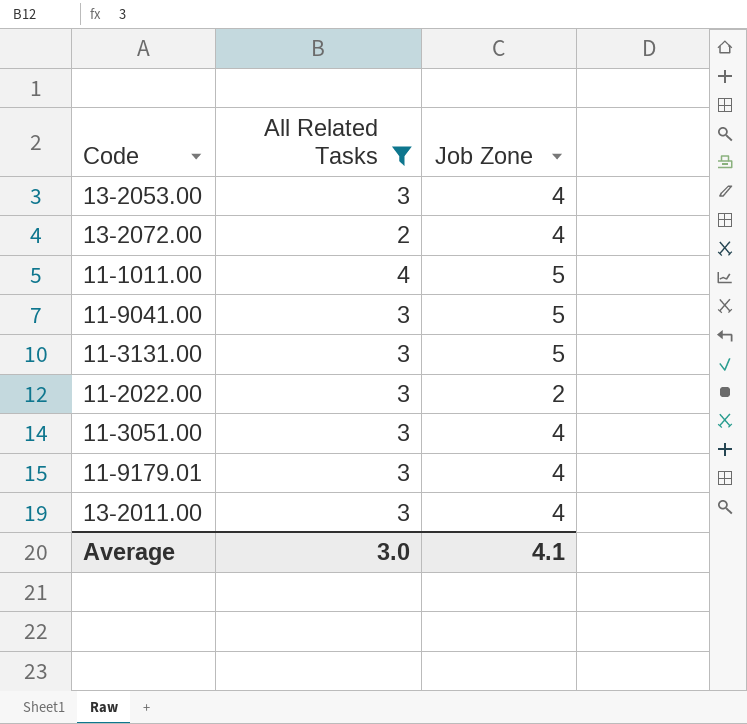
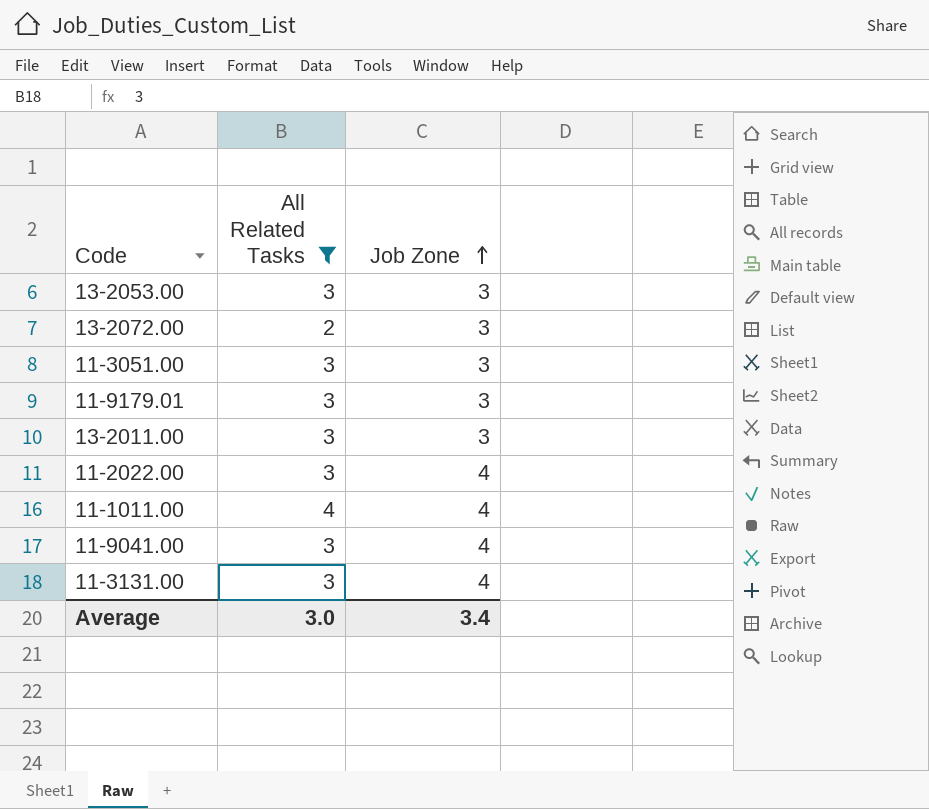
row order: none -> Job Zone ascending
13-2053.00 | Job Zone: 4 -> 3
13-2072.00 | Job Zone: 4 -> 3
11-3051.00 | Job Zone: 4 -> 3
11-9179.01 | Job Zone: 4 -> 3
13-2011.00 | Job Zone: 4 -> 3
11-2022.00 | Job Zone: 2 -> 4
11-1011.00 | Job Zone: 5 -> 4
11-9041.00 | Job Zone: 5 -> 4
11-3131.00 | Job Zone: 5 -> 4
Average | Job Zone: 4.1 -> 3.4

